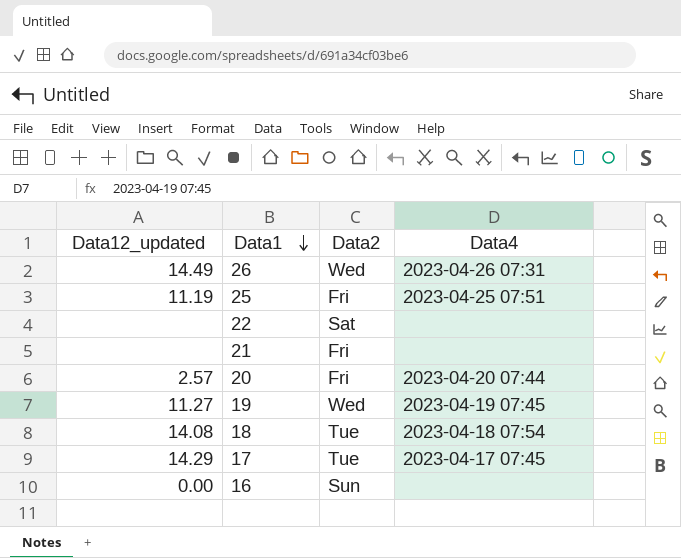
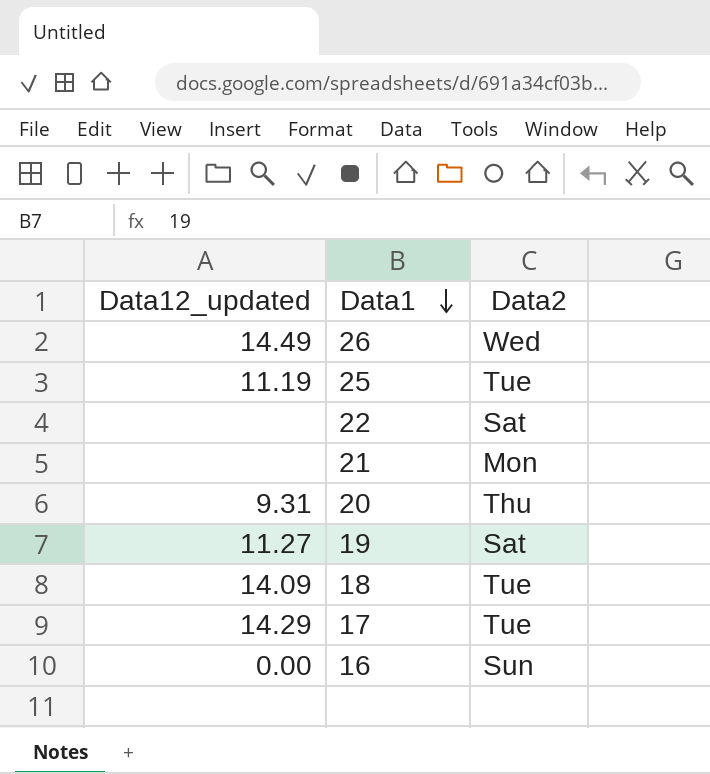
column Data4 | position: 4 -> none
25 | Data2: Fri -> Tue
21 | Data2: Fri -> Mon
20 | Data12_updated: 2.57 -> 9.31
20 | Data2: Fri -> Thu
19 | Data2: Wed -> Sat
18 | Data12_updated: 14.08 -> 14.09

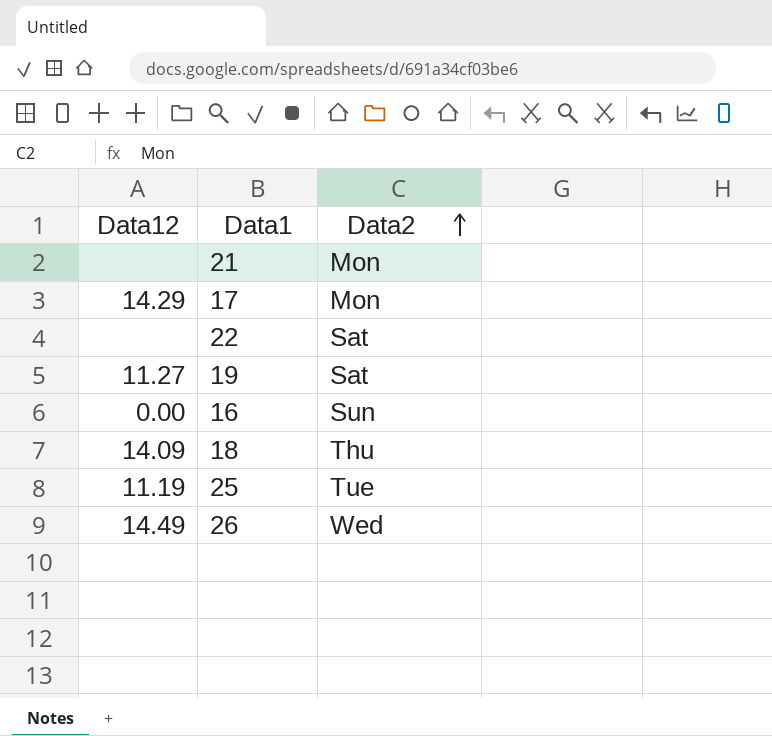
row order: Data1 descending -> Data2 ascending
column name: Data12_updated -> Data12
row 20: 9.31 | Thu -> none
17 | Data2: Tue -> Mon
18 | Data2: Tue -> Thu

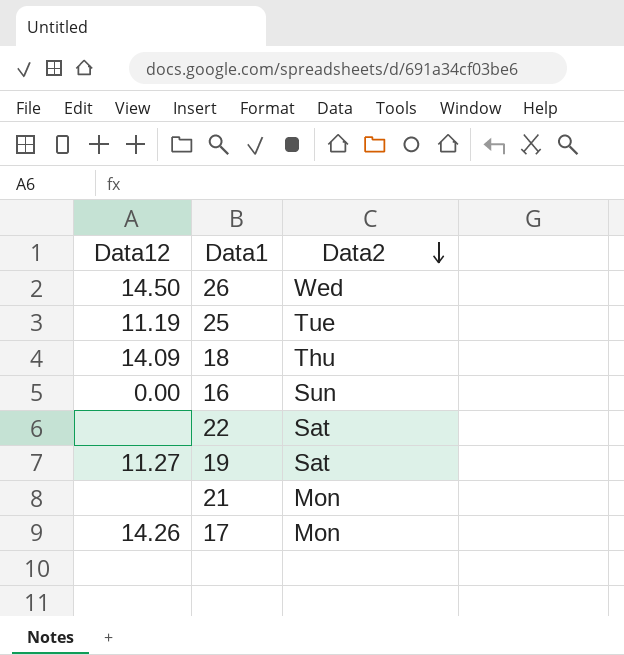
row order: Data2 ascending -> Data2 descending
26 | Data12: 14.49 -> 14.50
17 | Data12: 14.29 -> 14.26

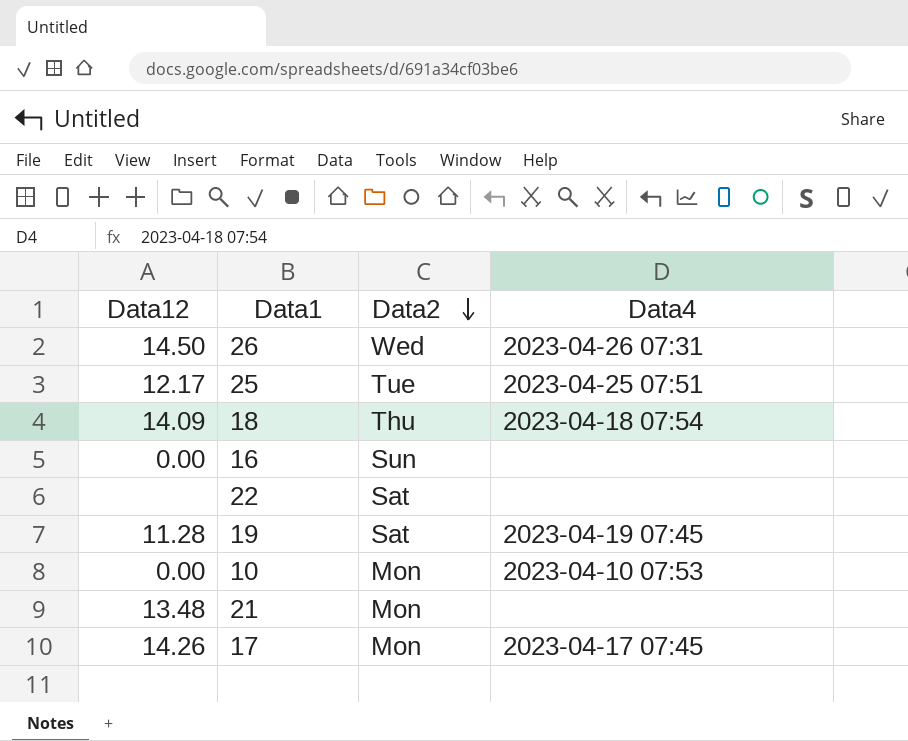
column Data4 | position: none -> 4
25 | Data12: 11.19 -> 12.17
19 | Data12: 11.27 -> 11.28
row 10: none -> 0.00 | Mon | 2023-04-10 07:53
21 | Data12: none -> 13.48

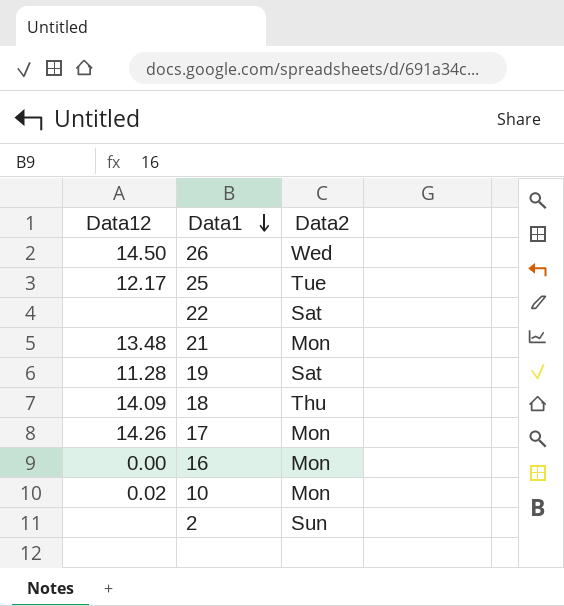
row order: Data2 descending -> Data1 descending
column Data4 | position: 4 -> none
16 | Data2: Sun -> Mon
10 | Data12: 0.00 -> 0.02
row 2: none -> none | Sun

